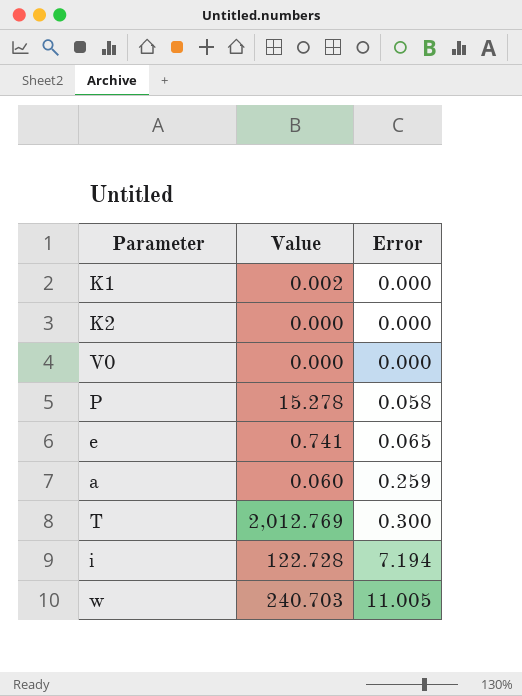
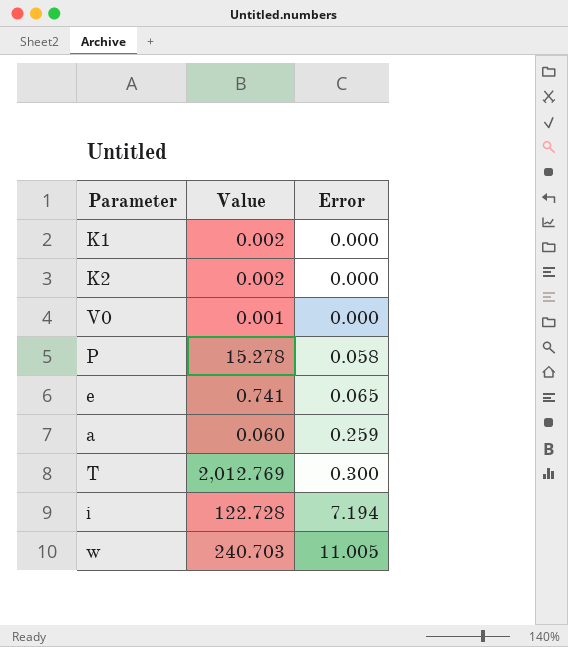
K2 | Value: 0.000 -> 0.002
V0 | Value: 0.000 -> 0.001

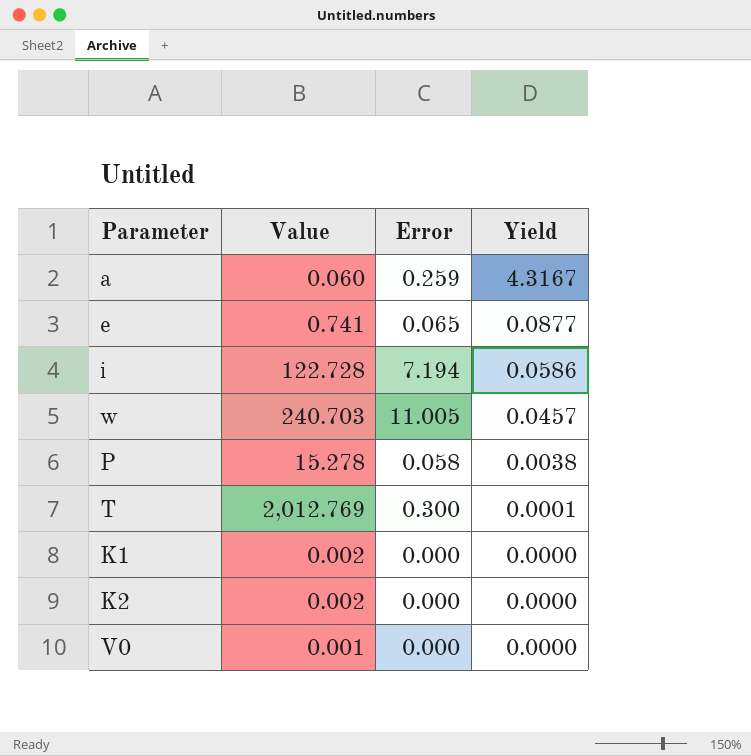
row order: Error ascending -> Yield descending
column Yield | formula: none -> [Error] / [Value]

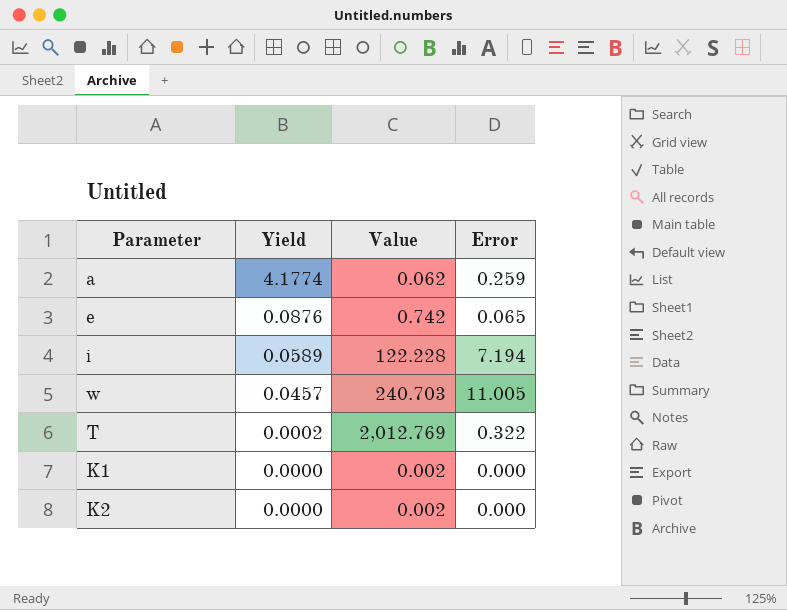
column Yield | position: 4 -> 2
row P: 15.278 | 0.058 | 0.0038 -> none
row V0: 0.001 | 0.000 | 0.0000 -> none
a | Yield: 4.3167 -> 4.1774
a | Value: 0.060 -> 0.062
e | Yield: 0.0877 -> 0.0876
e | Value: 0.741 -> 0.742
i | Yield: 0.0586 -> 0.0589
i | Value: 122.728 -> 122.228
T | Yield: 0.0001 -> 0.0002
T | Error: 0.300 -> 0.322

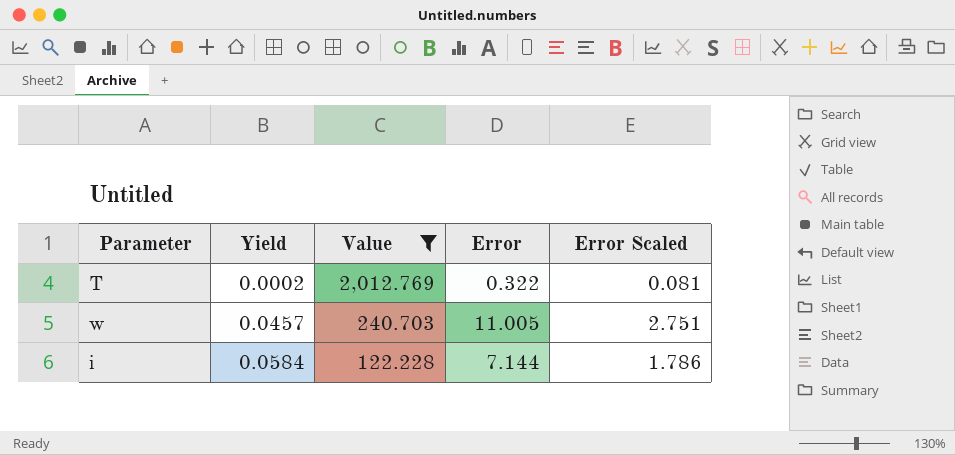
filter: none -> Value >= 122.228
row order: Yield descending -> Yield ascending
column Error Scaled | formula: none -> [Error] * 0.25
i | Yield: 0.0589 -> 0.0584
i | Error: 7.194 -> 7.144

